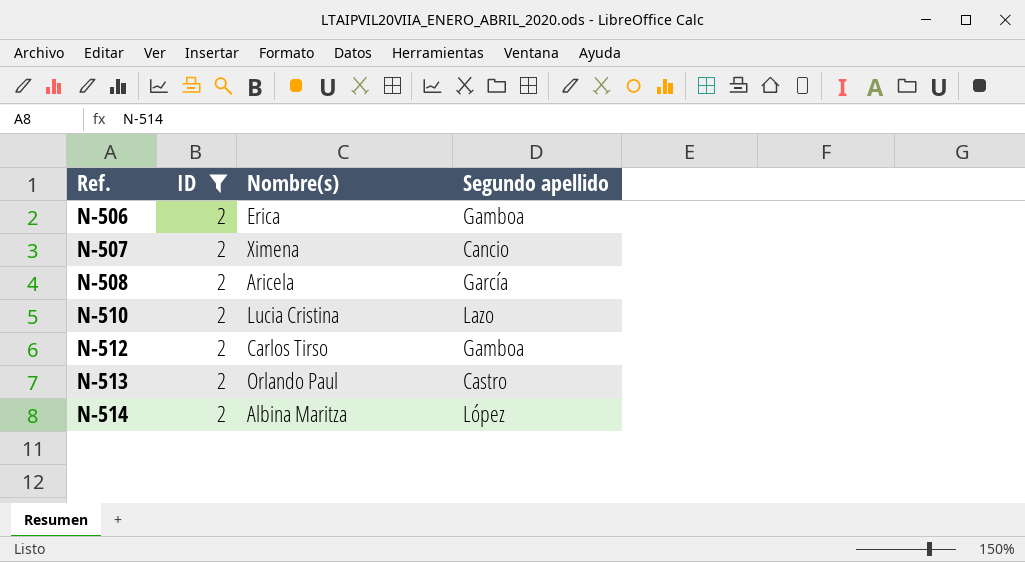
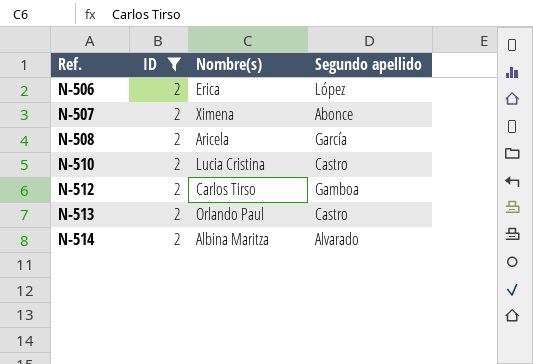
N-506 | Segundo apellido: Gamboa -> López
N-507 | Segundo apellido: Cancio -> Abonce
N-510 | Segundo apellido: Lazo -> Castro
N-514 | Segundo apellido: López -> Alvarado

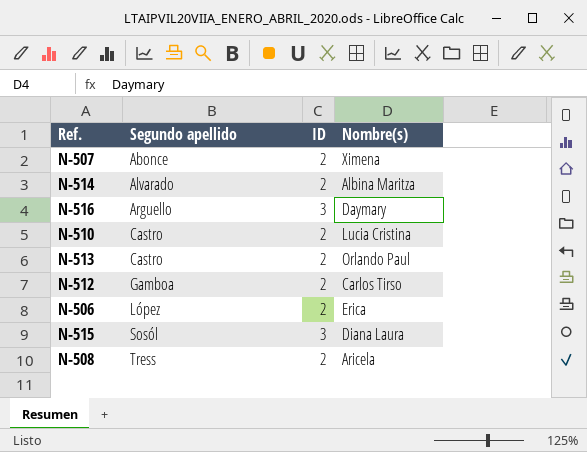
filter: ID = 2 -> none
row order: Ref. ascending -> Segundo apellido ascending
column Segundo apellido | position: 4 -> 2
N-508 | Segundo apellido: García -> Tress

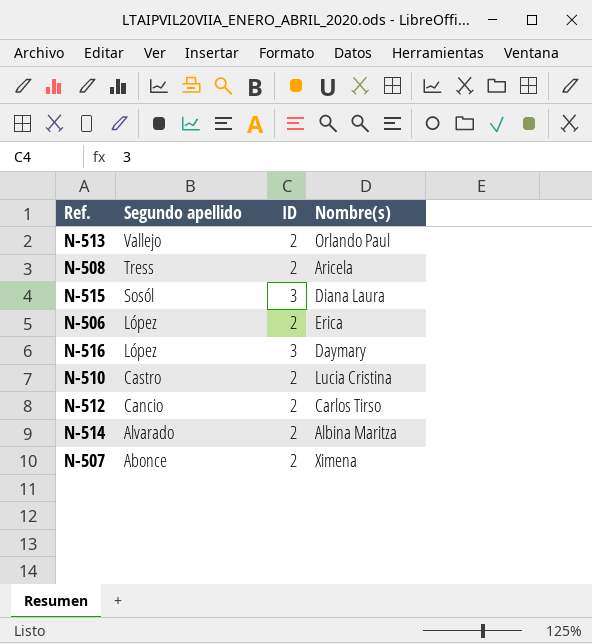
row order: Segundo apellido ascending -> Segundo apellido descending
N-513 | Segundo apellido: Castro -> Vallejo
N-516 | Segundo apellido: Arguello -> López
N-512 | Segundo apellido: Gamboa -> Cancio

